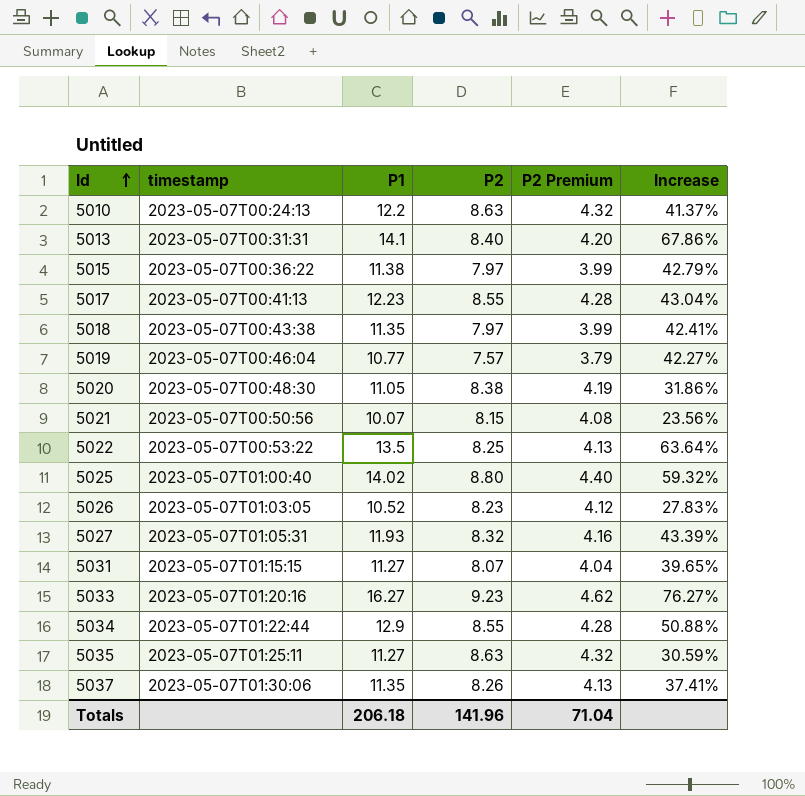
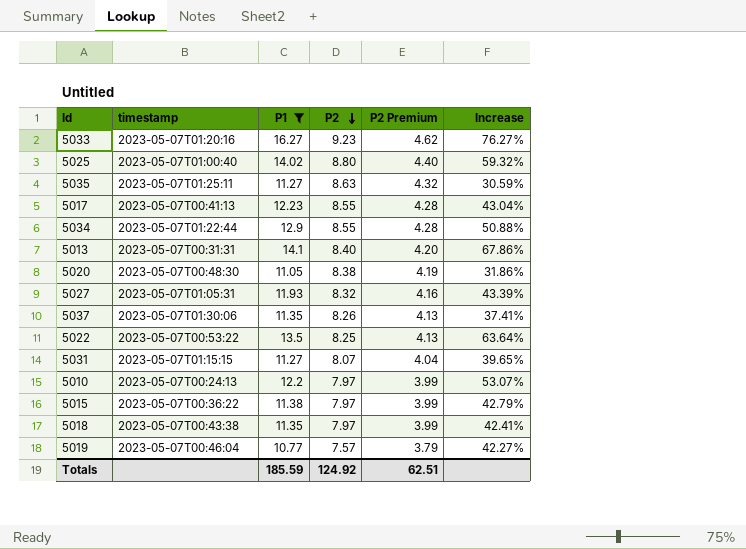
filter: none -> P1 >= 10.77
row order: Id ascending -> P2 descending
5010 | P2: 8.63 -> 7.97
5010 | P2 Premium: 4.32 -> 3.99
5010 | Increase: 41.37% -> 53.07%
Totals | P1: 206.18 -> 185.59
Totals | P2: 141.96 -> 124.92
Totals | P2 Premium: 71.04 -> 62.51

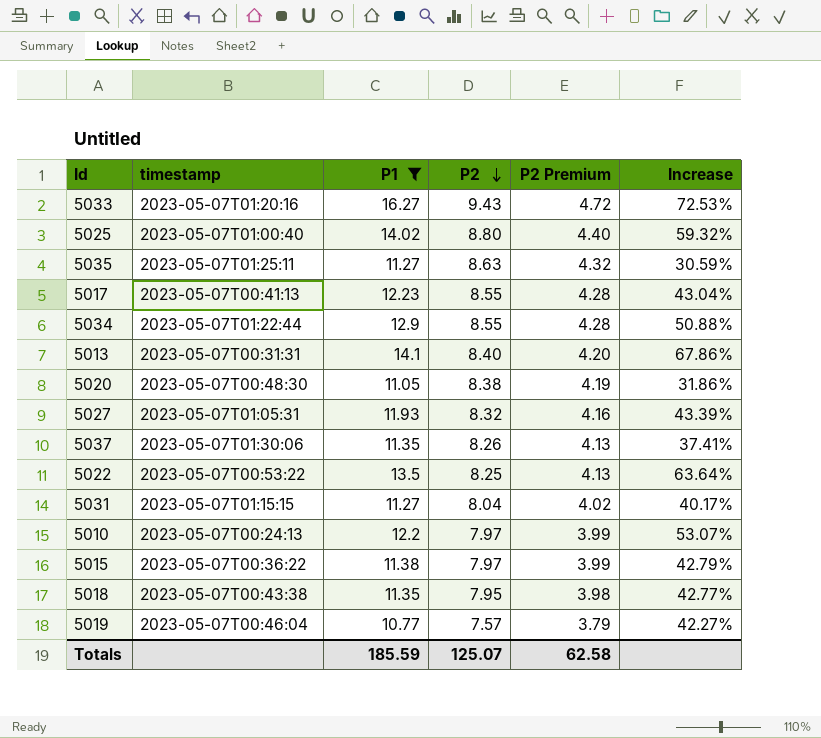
5033 | P2: 9.23 -> 9.43
5033 | P2 Premium: 4.62 -> 4.72
5033 | Increase: 76.27% -> 72.53%
5031 | P2: 8.07 -> 8.04
5031 | P2 Premium: 4.04 -> 4.02
5031 | Increase: 39.65% -> 40.17%
5018 | P2: 7.97 -> 7.95
5018 | P2 Premium: 3.99 -> 3.98
5018 | Increase: 42.41% -> 42.77%
Totals | P2: 124.92 -> 125.07
Totals | P2 Premium: 62.51 -> 62.58

